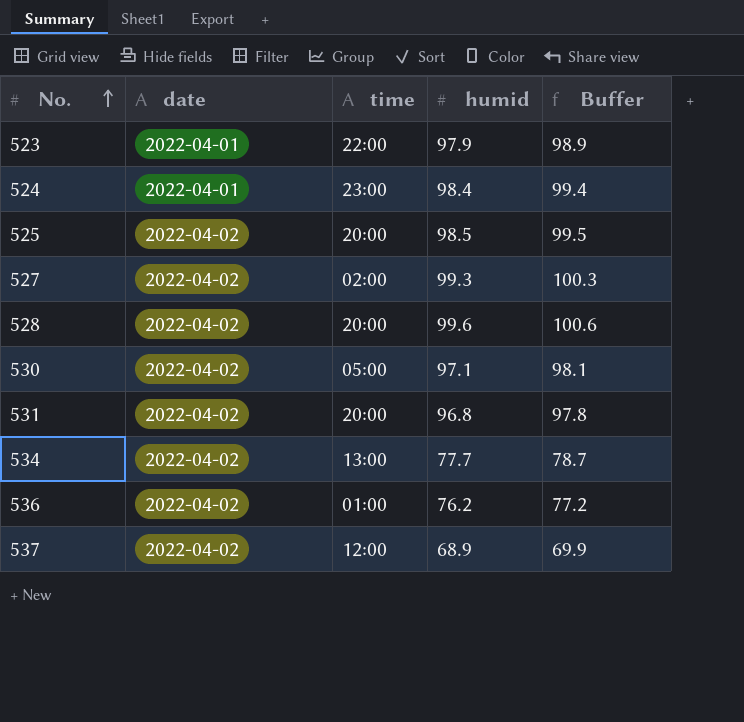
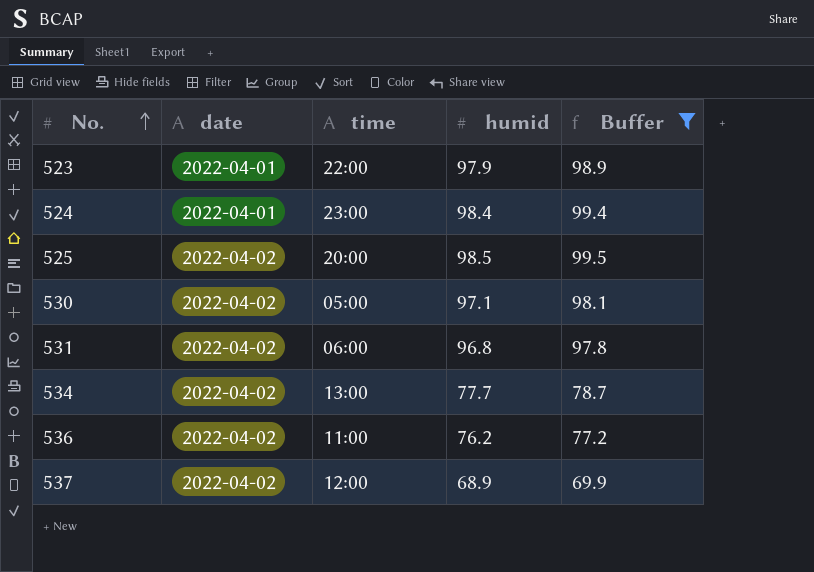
filter: none -> Buffer <= 99.5
531 | time: 20:00 -> 06:00
536 | time: 01:00 -> 11:00

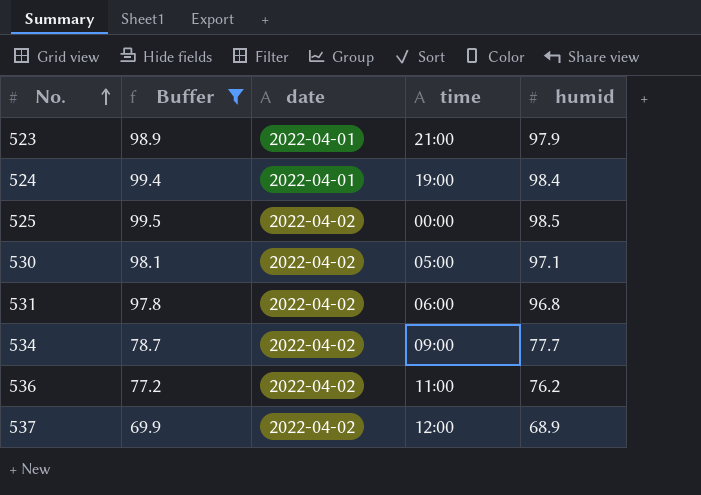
column Buffer | position: 5 -> 2
523 | time: 22:00 -> 21:00
524 | time: 23:00 -> 19:00
525 | time: 20:00 -> 00:00
534 | time: 13:00 -> 09:00

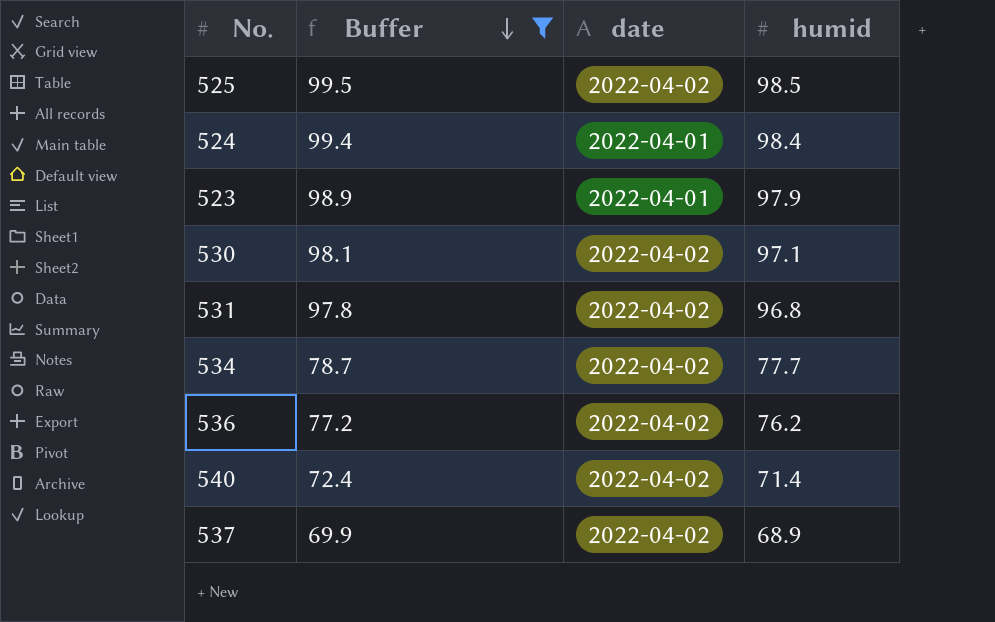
row order: No. ascending -> Buffer descending
column time | position: 4 -> none
row 540: none -> 72.4 | 2022-04-02 | 71.4

